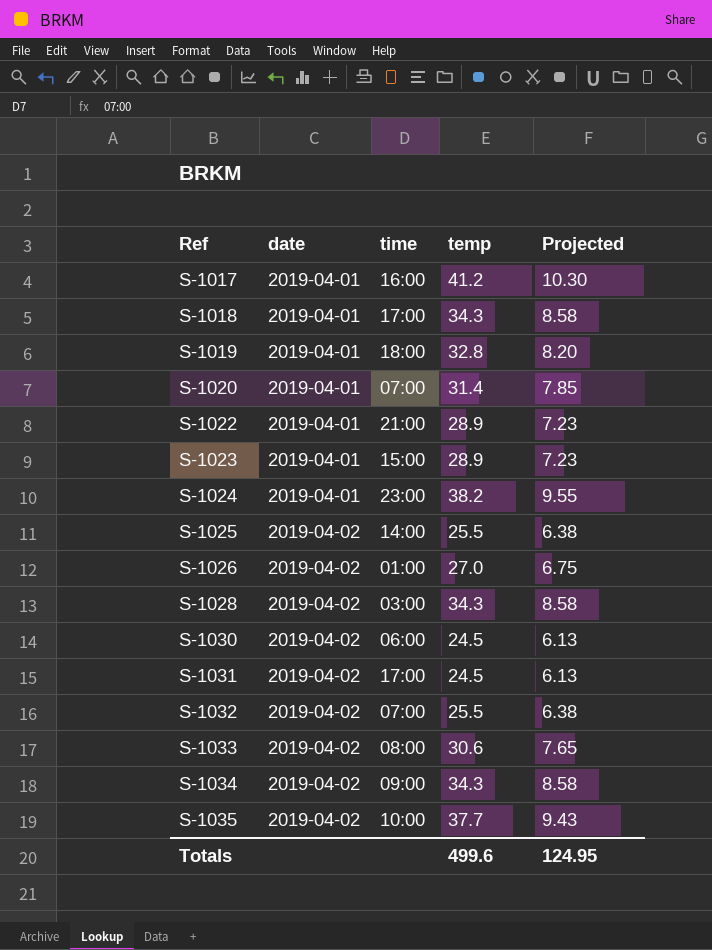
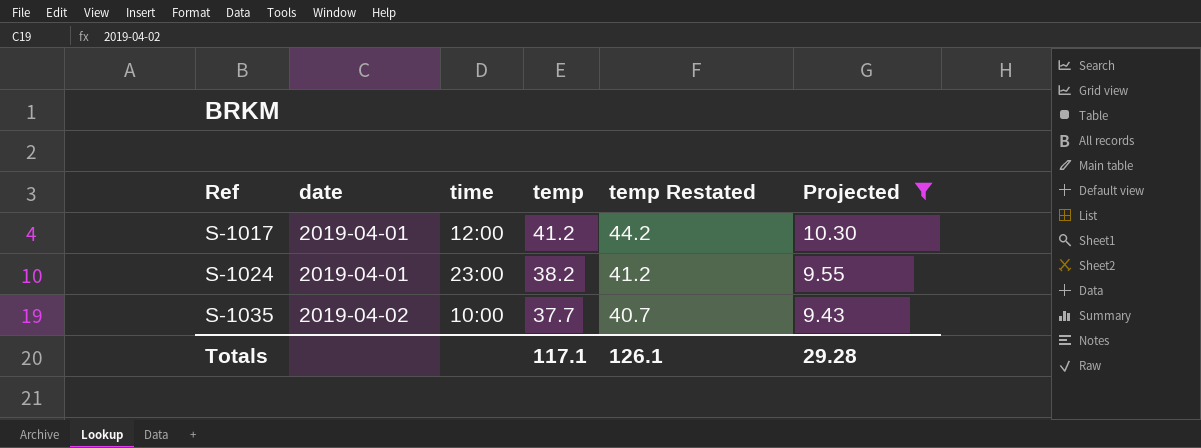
filter: none -> Projected >= 9.43
column temp Restated | formula: none -> [temp] + 3
S-1017 | time: 16:00 -> 12:00
Totals | temp: 499.6 -> 117.1
Totals | Projected: 124.95 -> 29.28

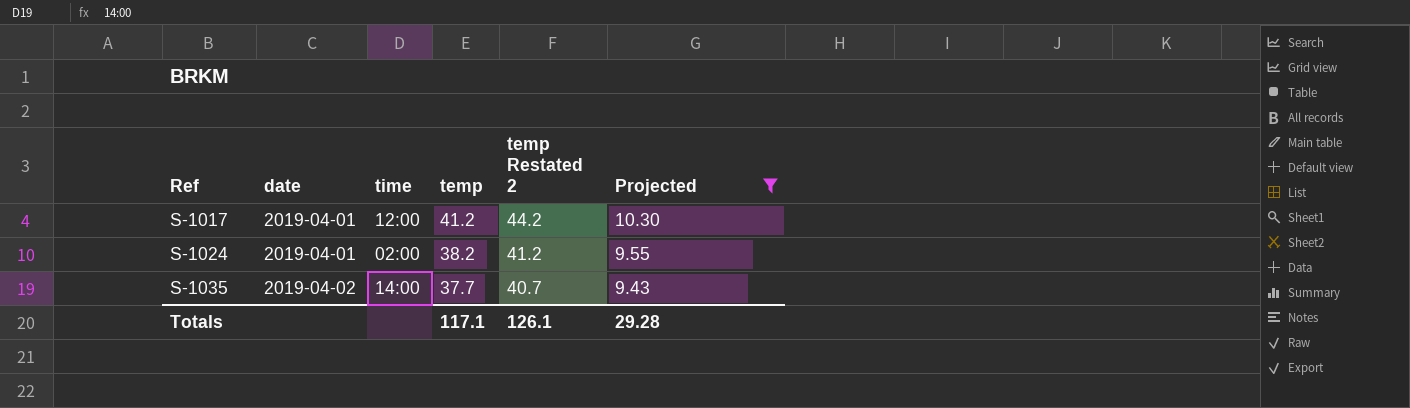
column name: temp Restated -> temp Restated 2
S-1024 | time: 23:00 -> 02:00
S-1035 | time: 10:00 -> 14:00

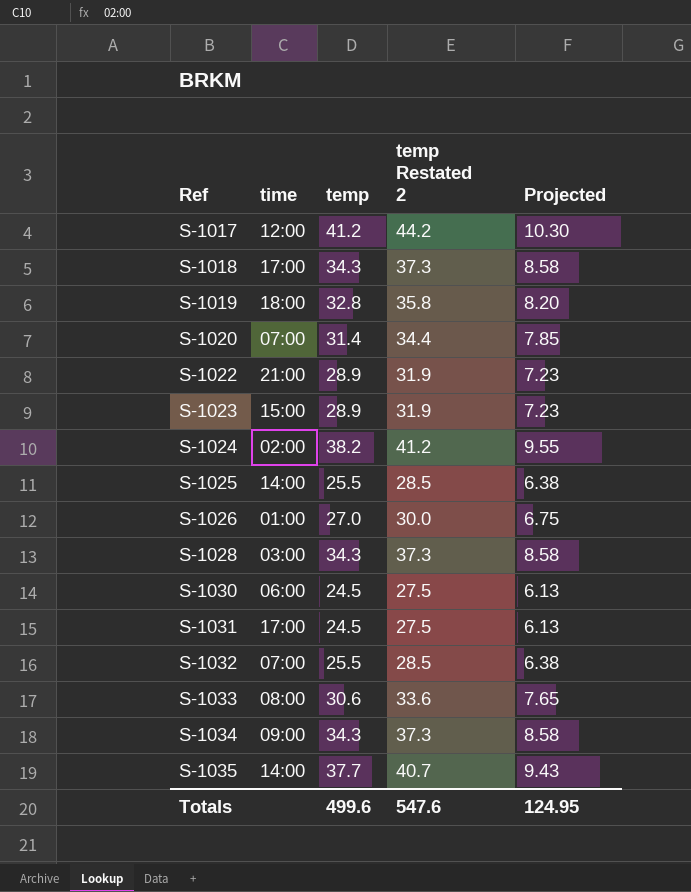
filter: Projected >= 9.43 -> none
column date | position: 2 -> none
Totals | temp: 117.1 -> 499.6
Totals | temp Restated 2: 126.1 -> 547.6
Totals | Projected: 29.28 -> 124.95

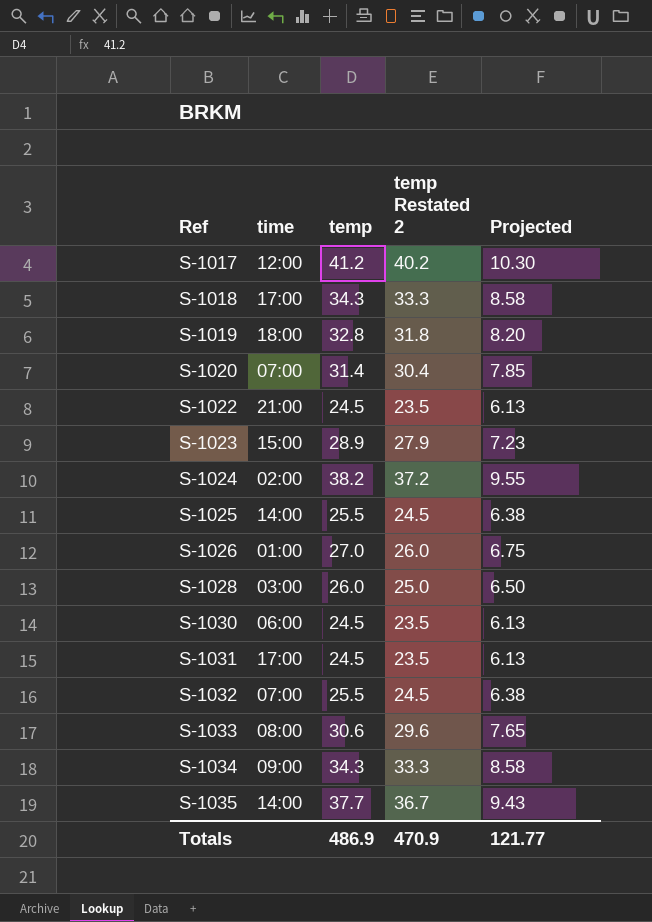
column temp Restated 2 | formula: [temp] + 3 -> [temp] - 1
S-1022 | temp: 28.9 -> 24.5
S-1022 | Projected: 7.23 -> 6.13
S-1028 | temp: 34.3 -> 26.0
S-1028 | Projected: 8.58 -> 6.50
Totals | temp: 499.6 -> 486.9
Totals | temp Restated 2: 547.6 -> 470.9
Totals | Projected: 124.95 -> 121.77

